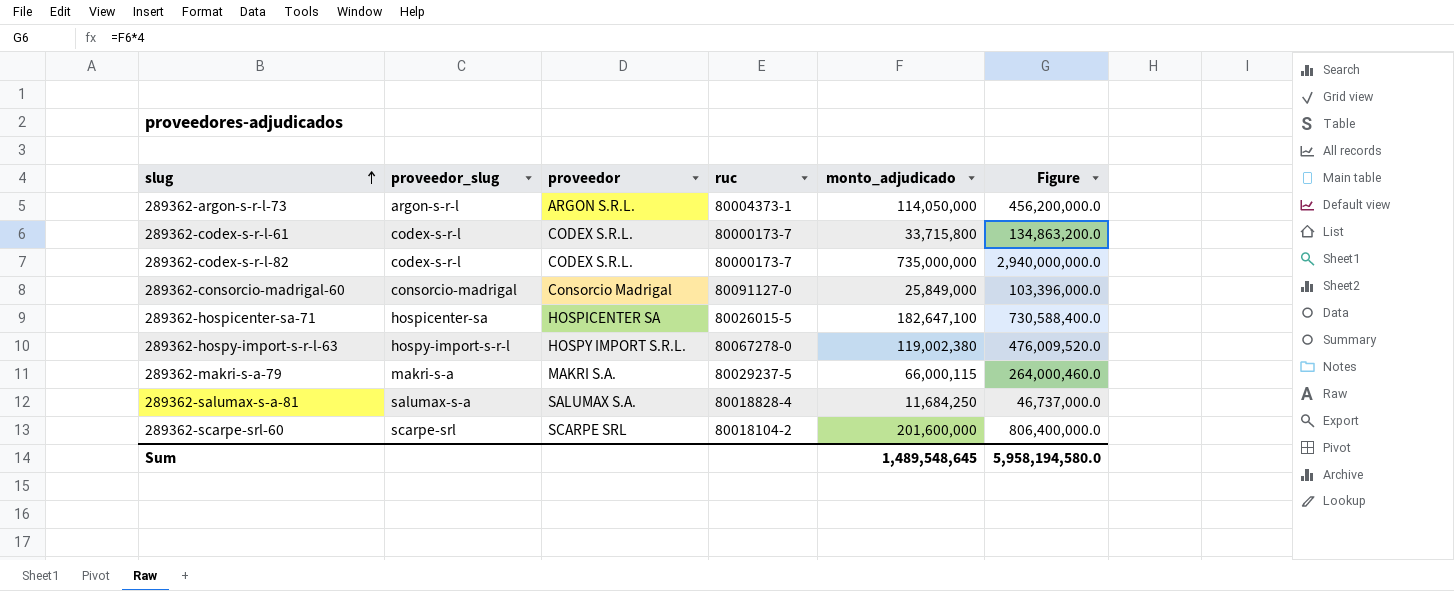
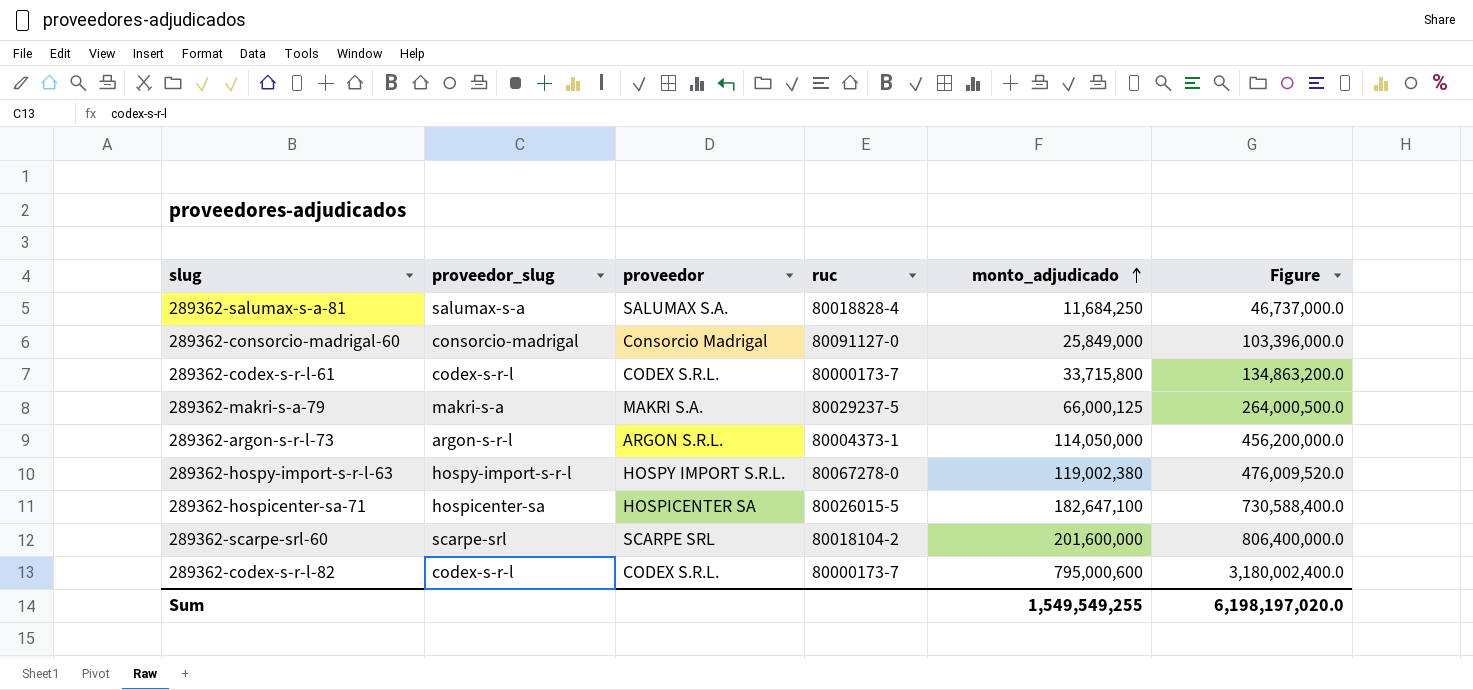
row order: slug ascending -> monto_adjudicado ascending
289362-makri-s-a-79 | monto_adjudicado: 66,000,115 -> 66,000,125
289362-makri-s-a-79 | Figure: 264,000,460.0 -> 264,000,500.0
289362-codex-s-r-l-82 | monto_adjudicado: 735,000,000 -> 795,000,600
289362-codex-s-r-l-82 | Figure: 2,940,000,000.0 -> 3,180,002,400.0
Sum | monto_adjudicado: 1,489,548,645 -> 1,549,549,255
Sum | Figure: 5,958,194,580.0 -> 6,198,197,020.0

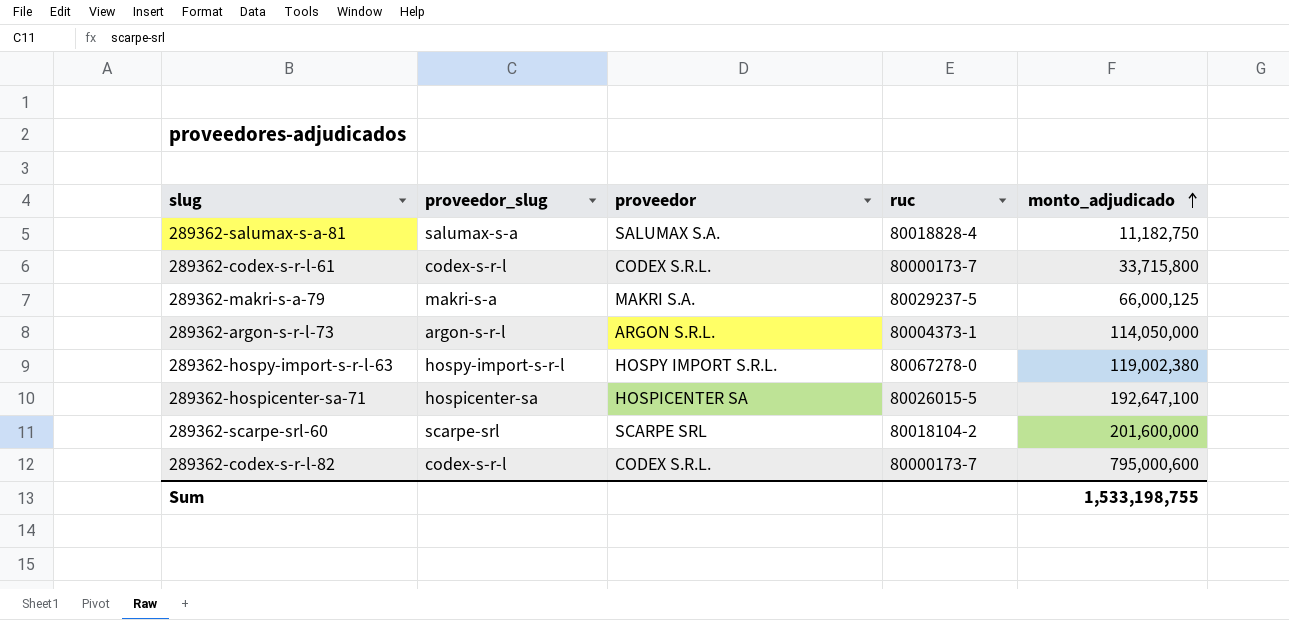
column Figure | formula: [monto_adjudicado] * 4 -> none
row 289362-consorcio-madrigal-60: consorcio-madrigal | Consorcio Madrigal | 80091127-0 | 25,849,000 | 103,396,000.0 -> none
289362-salumax-s-a-81 | monto_adjudicado: 11,684,250 -> 11,182,750
289362-hospicenter-sa-71 | monto_adjudicado: 182,647,100 -> 192,647,100
Sum | monto_adjudicado: 1,549,549,255 -> 1,533,198,755

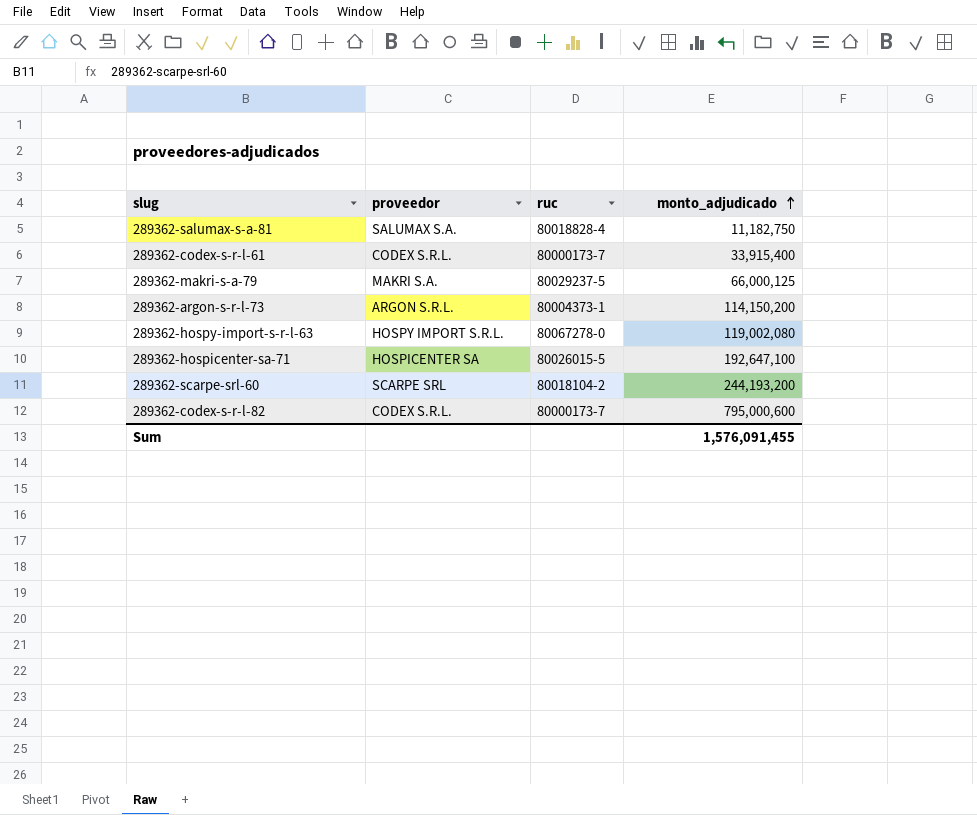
column proveedor_slug | position: 2 -> none
289362-codex-s-r-l-61 | monto_adjudicado: 33,715,800 -> 33,915,400
289362-argon-s-r-l-73 | monto_adjudicado: 114,050,000 -> 114,150,200
289362-hospy-import-s-r-l-63 | monto_adjudicado: 119,002,380 -> 119,002,080
289362-scarpe-srl-60 | monto_adjudicado: 201,600,000 -> 244,193,200
Sum | monto_adjudicado: 1,533,198,755 -> 1,576,091,455

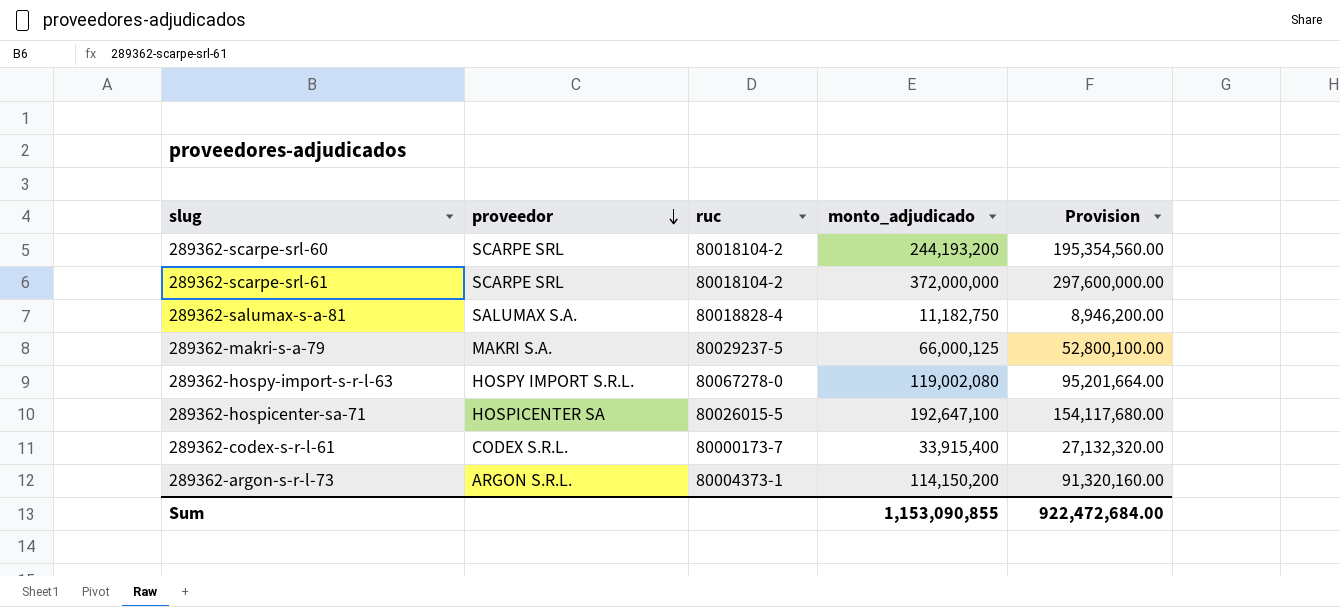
row order: monto_adjudicado ascending -> proveedor descending
column Provision | formula: none -> [monto_adjudicado] * 0.8
row 289362-codex-s-r-l-82: CODEX S.R.L. | 80000173-7 | 795,000,600 -> none
row 289362-scarpe-srl-61: none -> SCARPE SRL | 80018104-2 | 372,000,000 | 297,600,000.00
Sum | monto_adjudicado: 1,576,091,455 -> 1,153,090,855

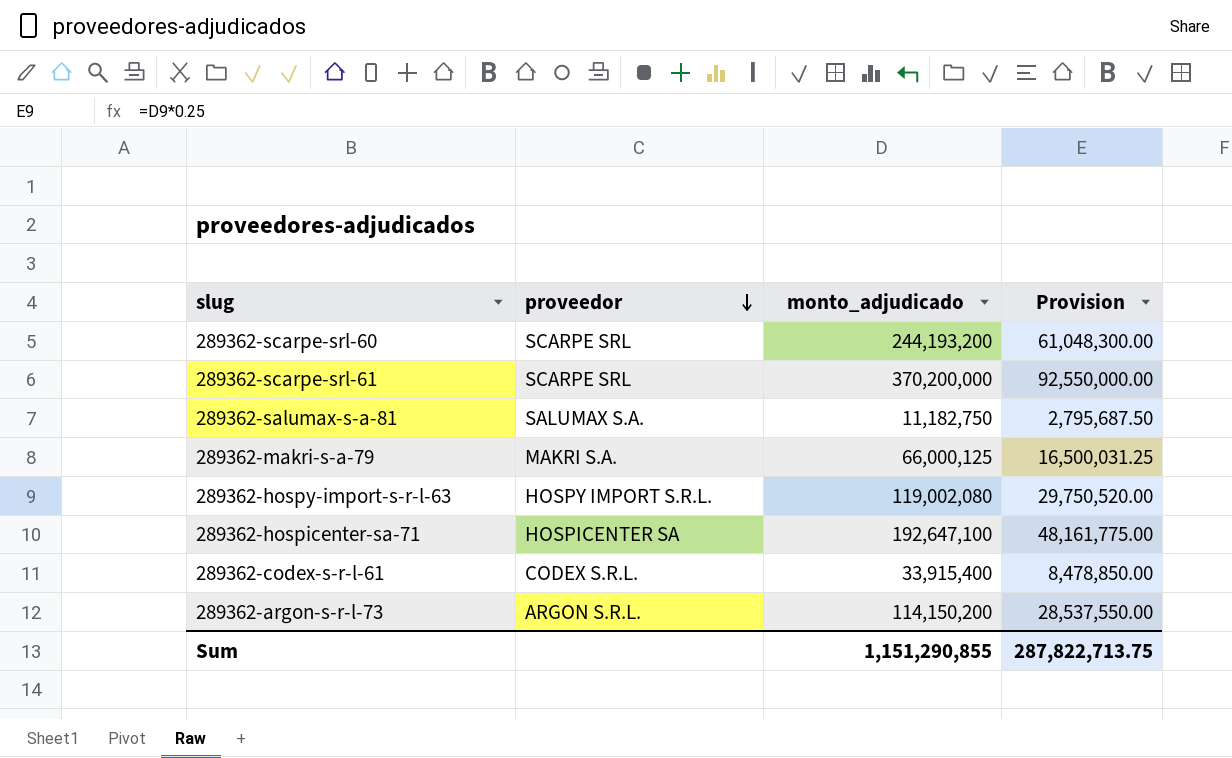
column ruc | position: 3 -> none
column Provision | formula: [monto_adjudicado] * 0.8 -> [monto_adjudicado] * 0.25
289362-scarpe-srl-61 | monto_adjudicado: 372,000,000 -> 370,200,000
Sum | monto_adjudicado: 1,153,090,855 -> 1,151,290,855
Sum | Provision: 922,472,684.00 -> 287,822,713.75

